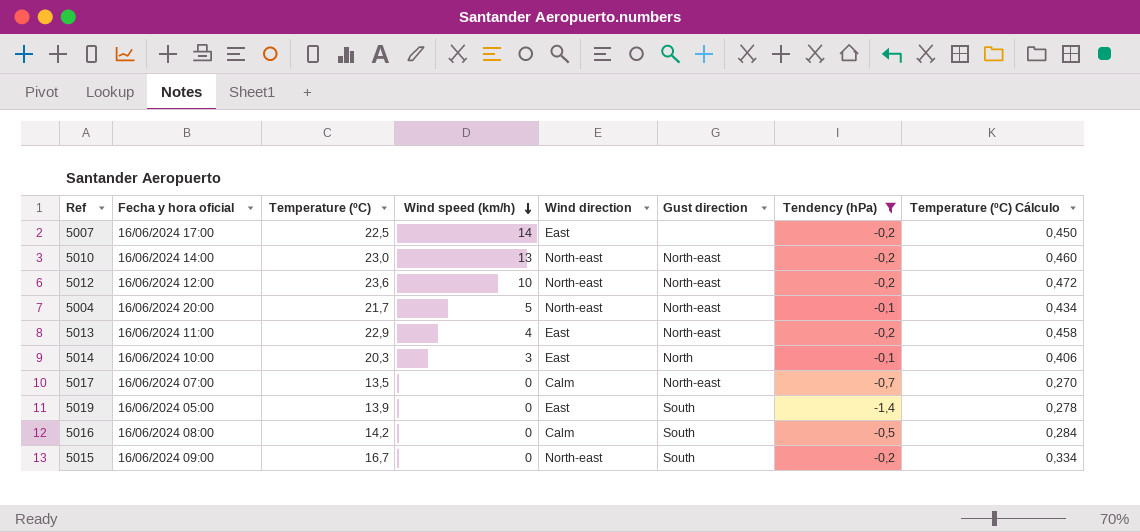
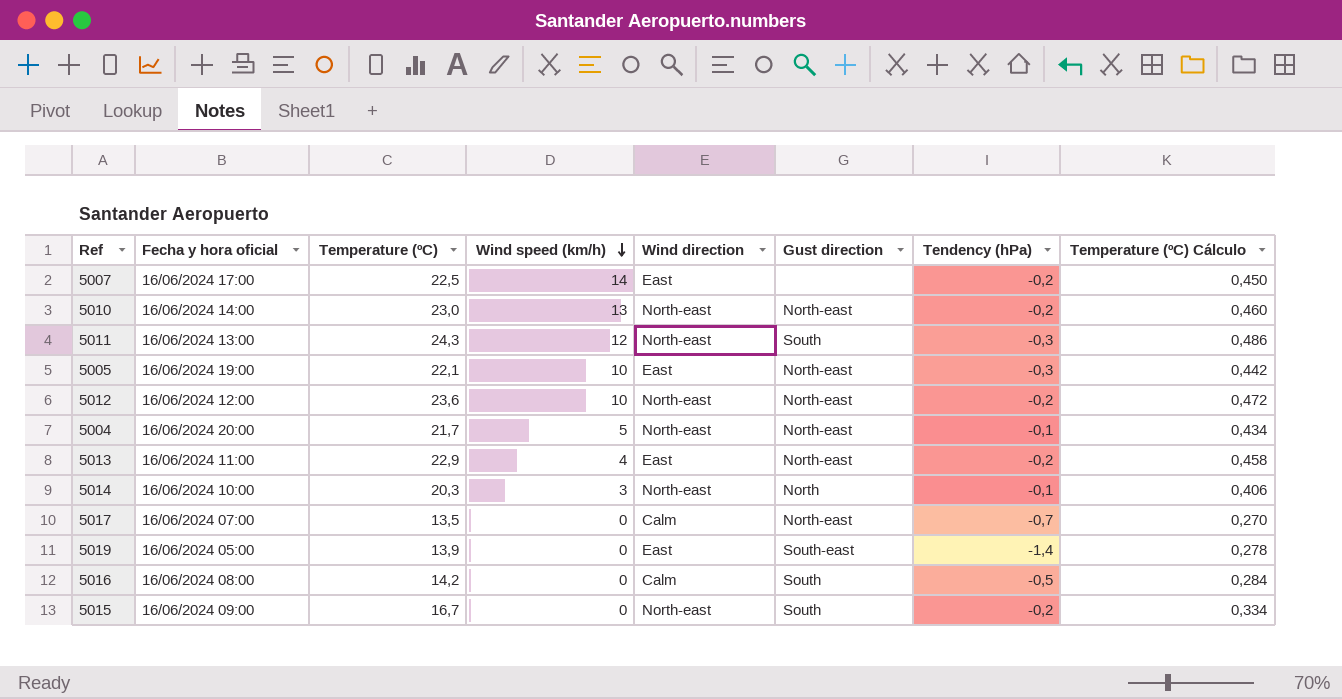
filter: Tendency (hPa) != -0,3 -> none
5014 | Wind direction: East -> North-east
5019 | Gust direction: South -> South-east

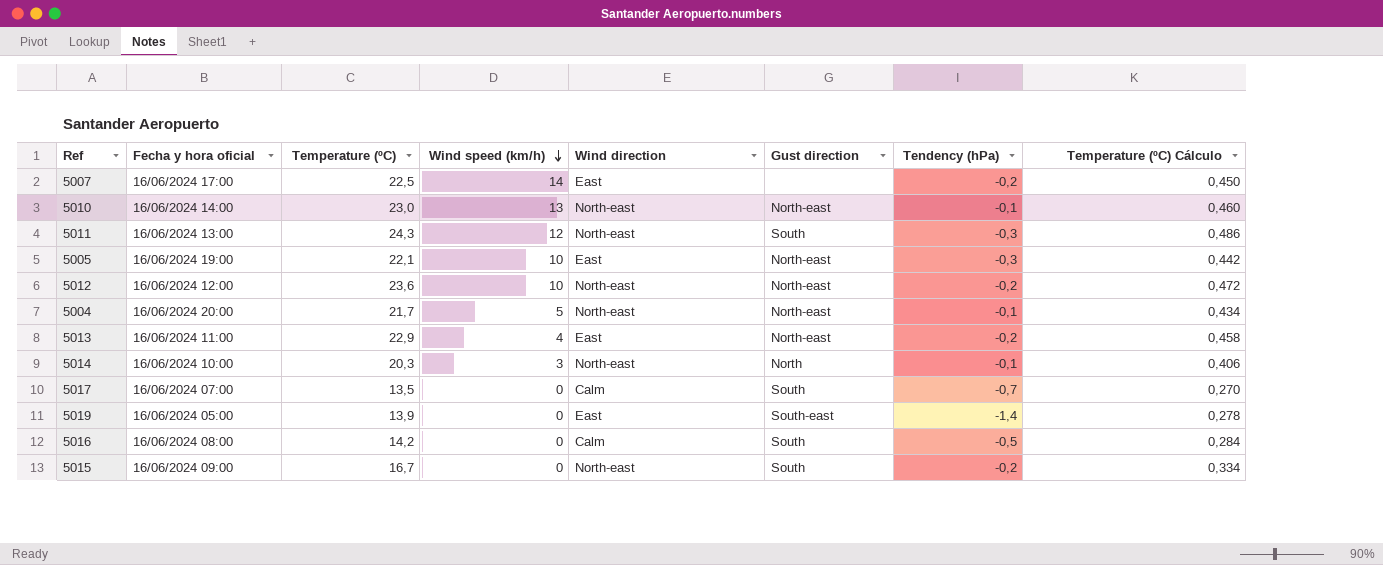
5010 | Tendency (hPa): -0,2 -> -0,1
5017 | Gust direction: North-east -> South

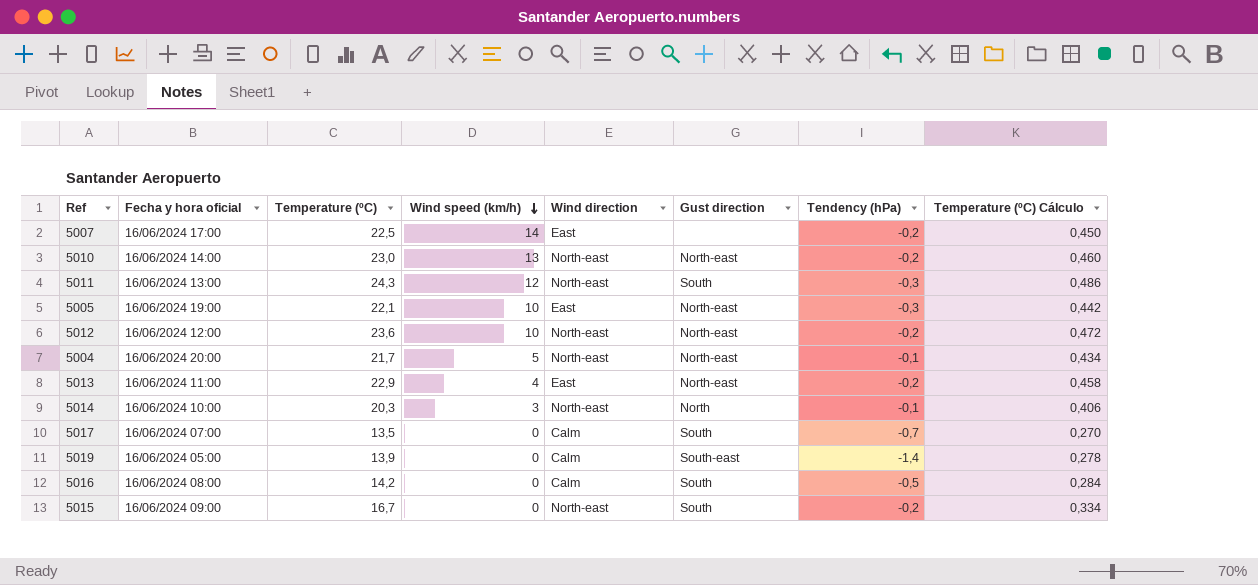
5010 | Tendency (hPa): -0,1 -> -0,2
5019 | Wind direction: East -> Calm

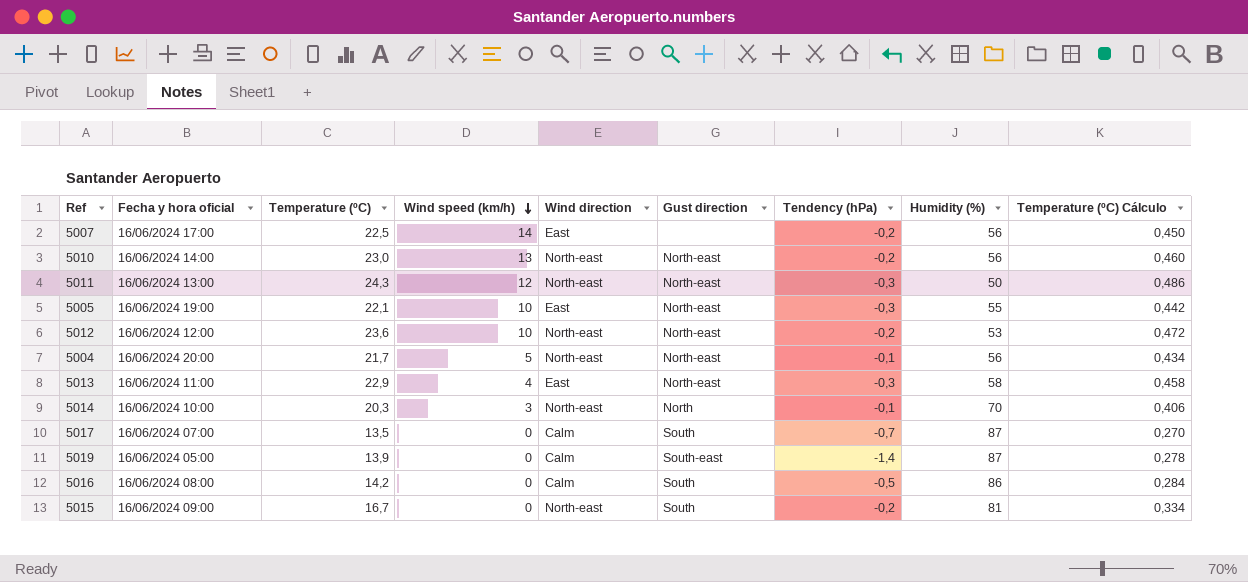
column Humidity (%) | position: none -> 8
5011 | Gust direction: South -> North-east
5013 | Tendency (hPa): -0,2 -> -0,3

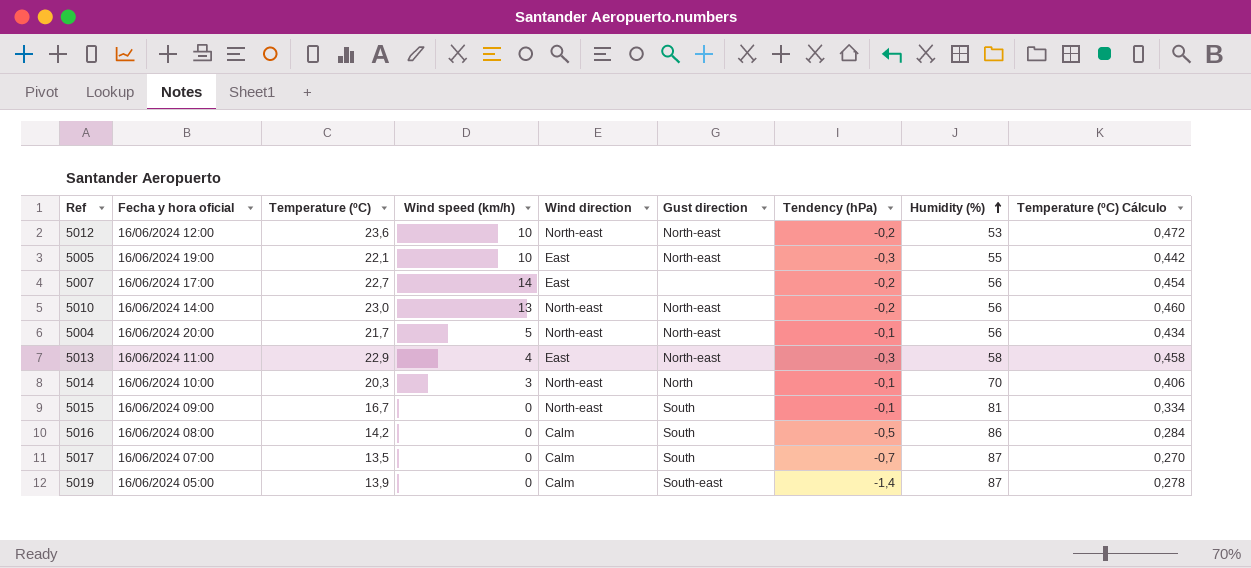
row order: Wind speed (km/h) descending -> Humidity (%) ascending
row 5011: 16/06/2024 13:00 | 24,3 | 12 | North-east | North-east | -0,3 | 50 | 0,486 -> none
5007 | Temperature (ºC): 22,5 -> 22,7
5007 | Temperature (ºC) Cálculo: 0,450 -> 0,454
5015 | Tendency (hPa): -0,2 -> -0,1

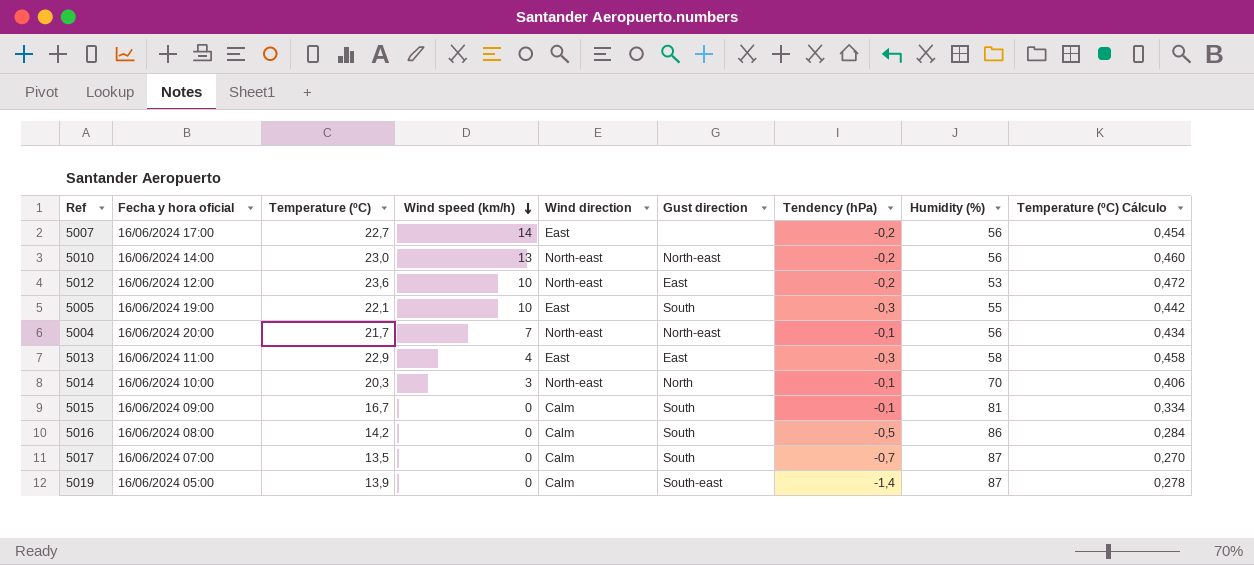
row order: Humidity (%) ascending -> Wind speed (km/h) descending
5012 | Gust direction: North-east -> East
5005 | Gust direction: North-east -> South
5004 | Wind speed (km/h): 5 -> 7
5013 | Gust direction: North-east -> East
5015 | Wind direction: North-east -> Calm

